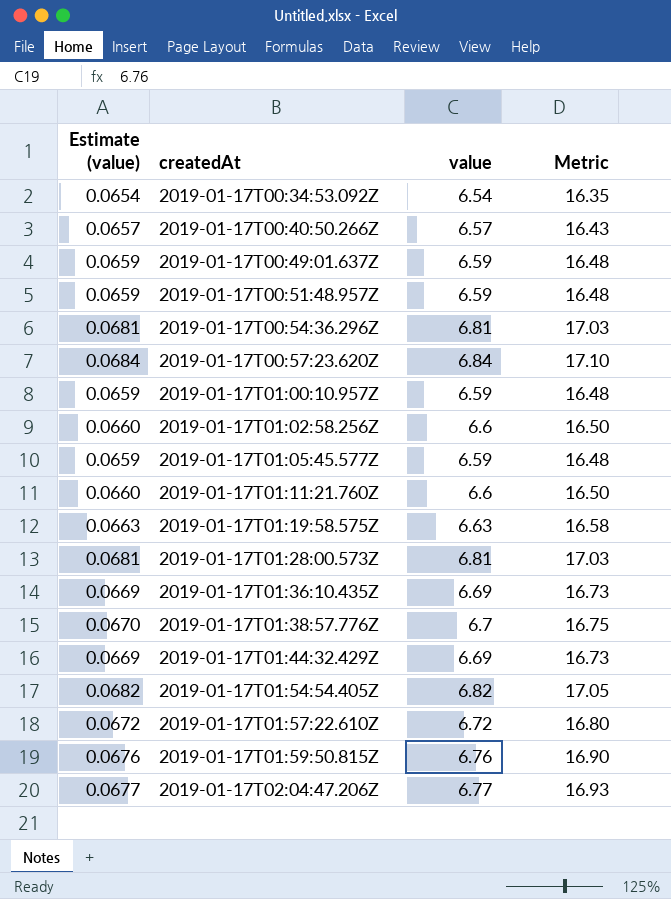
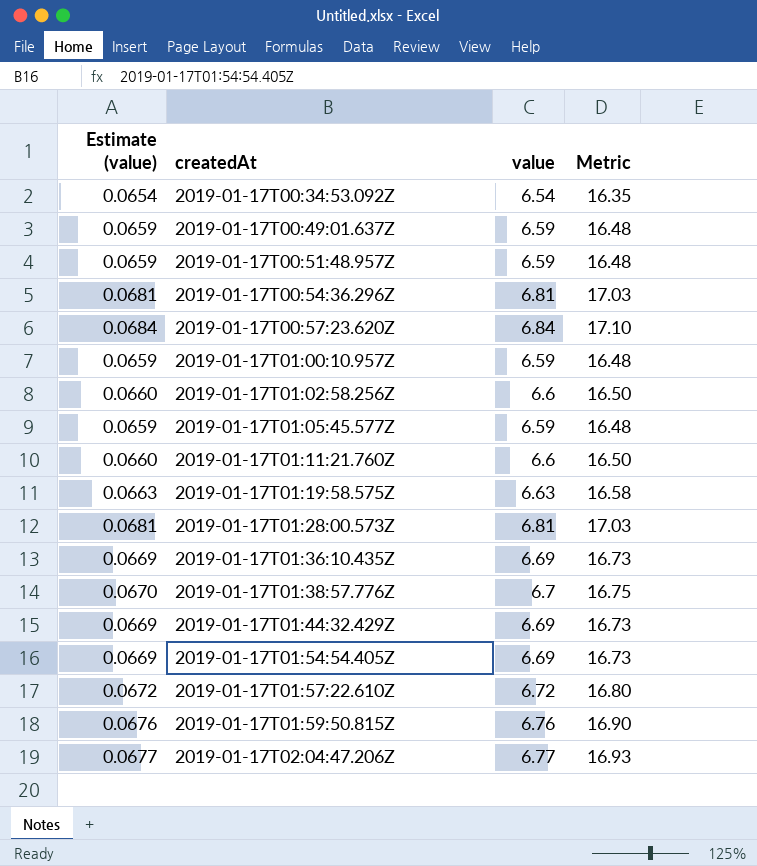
row 2019-01-17T00:40:50.266Z: 0.0657 | 6.57 | 16.43 -> none
2019-01-17T01:54:54.405Z | Estimate (value): 0.0682 -> 0.0669
2019-01-17T01:54:54.405Z | value: 6.82 -> 6.69
2019-01-17T01:54:54.405Z | Metric: 17.05 -> 16.73

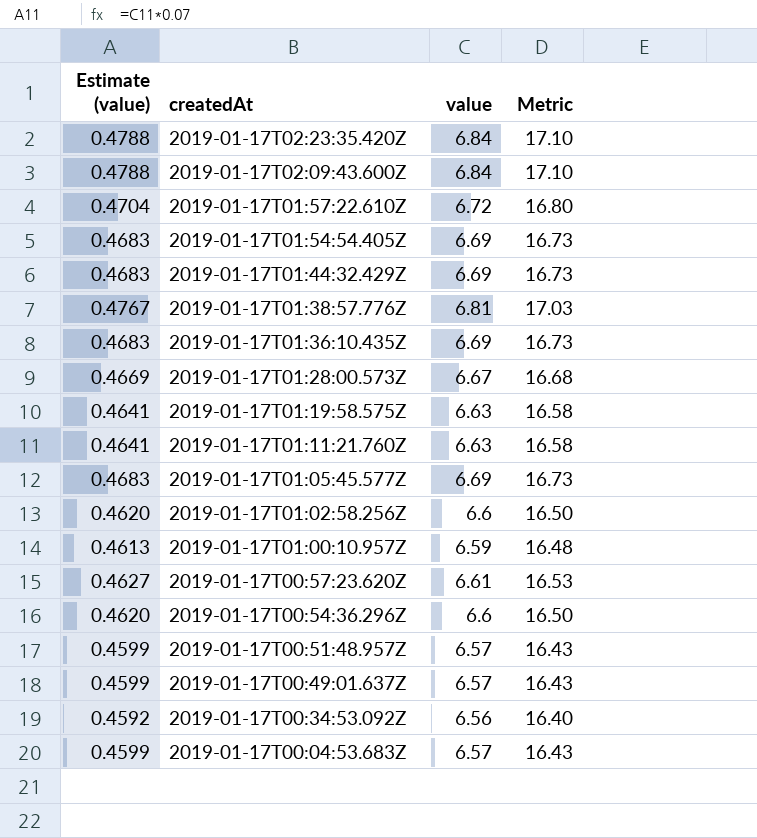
row order: createdAt ascending -> createdAt descending
column Estimate (value) | formula: [value] * 0.01 -> [value] * 0.07
row 2019-01-17T01:59:50.815Z: 0.0676 | 6.76 | 16.90 -> none
row 2019-01-17T02:04:47.206Z: 0.0677 | 6.77 | 16.93 -> none
row 2019-01-17T02:23:35.420Z: none -> 0.4788 | 6.84 | 17.10
row 2019-01-17T02:09:43.600Z: none -> 0.4788 | 6.84 | 17.10
2019-01-17T01:38:57.776Z | value: 6.7 -> 6.81
2019-01-17T01:38:57.776Z | Metric: 16.75 -> 17.03
2019-01-17T01:28:00.573Z | value: 6.81 -> 6.67
2019-01-17T01:28:00.573Z | Metric: 17.03 -> 16.68
2019-01-17T01:11:21.760Z | value: 6.6 -> 6.63
2019-01-17T01:11:21.760Z | Metric: 16.50 -> 16.58
2019-01-17T01:05:45.577Z | value: 6.59 -> 6.69
2019-01-17T01:05:45.577Z | Metric: 16.48 -> 16.73
2019-01-17T00:57:23.620Z | value: 6.84 -> 6.61
2019-01-17T00:57:23.620Z | Metric: 17.10 -> 16.53
2019-01-17T00:54:36.296Z | value: 6.81 -> 6.6
2019-01-17T00:54:36.296Z | Metric: 17.03 -> 16.50
2019-01-17T00:51:48.957Z | value: 6.59 -> 6.57
2019-01-17T00:51:48.957Z | Metric: 16.48 -> 16.43
2019-01-17T00:49:01.637Z | value: 6.59 -> 6.57
2019-01-17T00:49:01.637Z | Metric: 16.48 -> 16.43
2019-01-17T00:34:53.092Z | value: 6.54 -> 6.56
2019-01-17T00:34:53.092Z | Metric: 16.35 -> 16.40
row 2019-01-17T00:04:53.683Z: none -> 0.4599 | 6.57 | 16.43

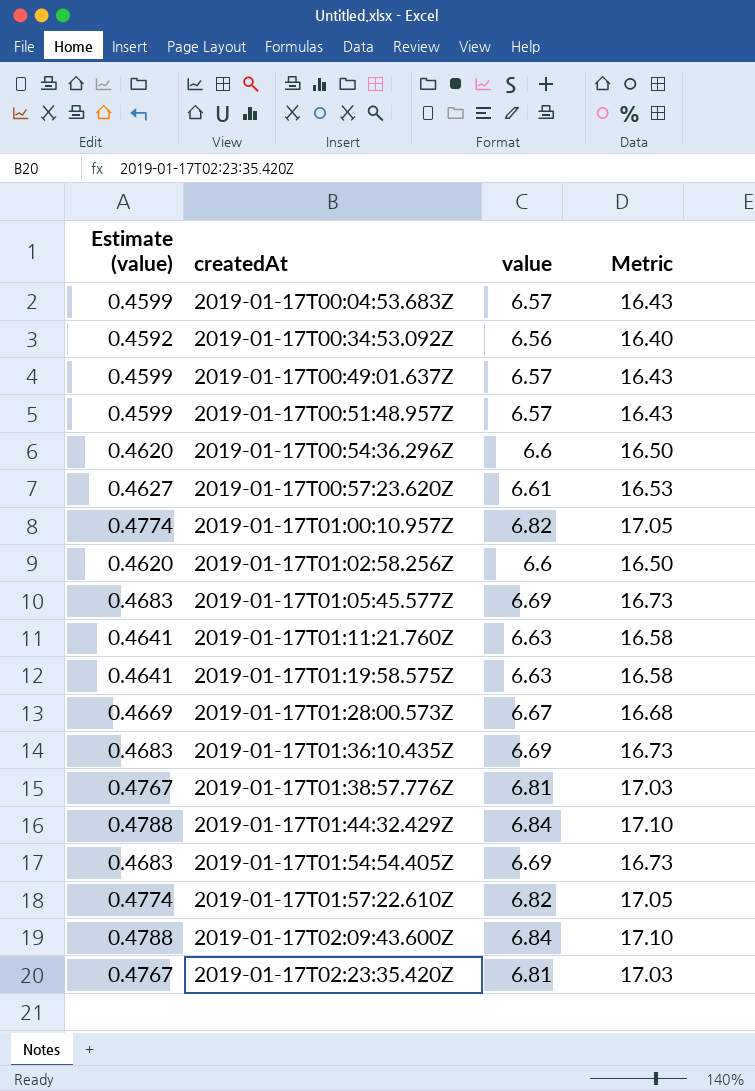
row order: createdAt descending -> createdAt ascending
2019-01-17T01:00:10.957Z | Estimate (value): 0.4613 -> 0.4774
2019-01-17T01:00:10.957Z | value: 6.59 -> 6.82
2019-01-17T01:00:10.957Z | Metric: 16.48 -> 17.05
2019-01-17T01:44:32.429Z | Estimate (value): 0.4683 -> 0.4788
2019-01-17T01:44:32.429Z | value: 6.69 -> 6.84
2019-01-17T01:44:32.429Z | Metric: 16.73 -> 17.10
2019-01-17T01:57:22.610Z | Estimate (value): 0.4704 -> 0.4774
2019-01-17T01:57:22.610Z | value: 6.72 -> 6.82
2019-01-17T01:57:22.610Z | Metric: 16.80 -> 17.05
2019-01-17T02:23:35.420Z | Estimate (value): 0.4788 -> 0.4767
2019-01-17T02:23:35.420Z | value: 6.84 -> 6.81
2019-01-17T02:23:35.420Z | Metric: 17.10 -> 17.03

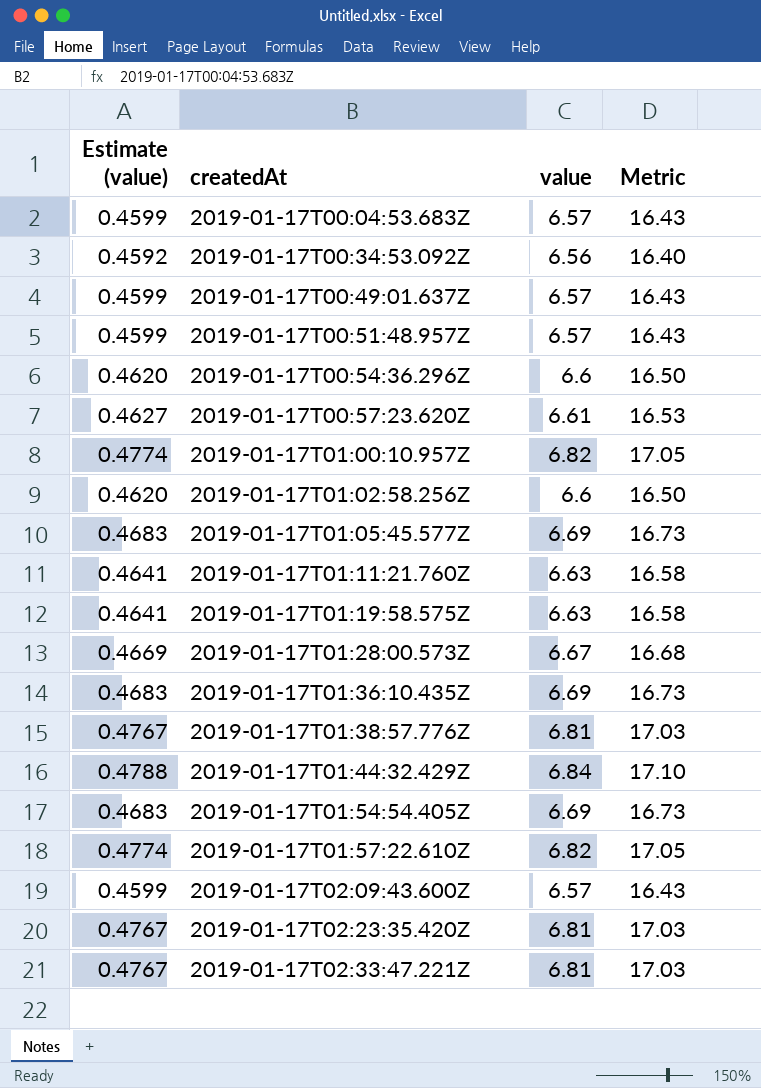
2019-01-17T02:09:43.600Z | Estimate (value): 0.4788 -> 0.4599
2019-01-17T02:09:43.600Z | value: 6.84 -> 6.57
2019-01-17T02:09:43.600Z | Metric: 17.10 -> 16.43
row 2019-01-17T02:33:47.221Z: none -> 0.4767 | 6.81 | 17.03

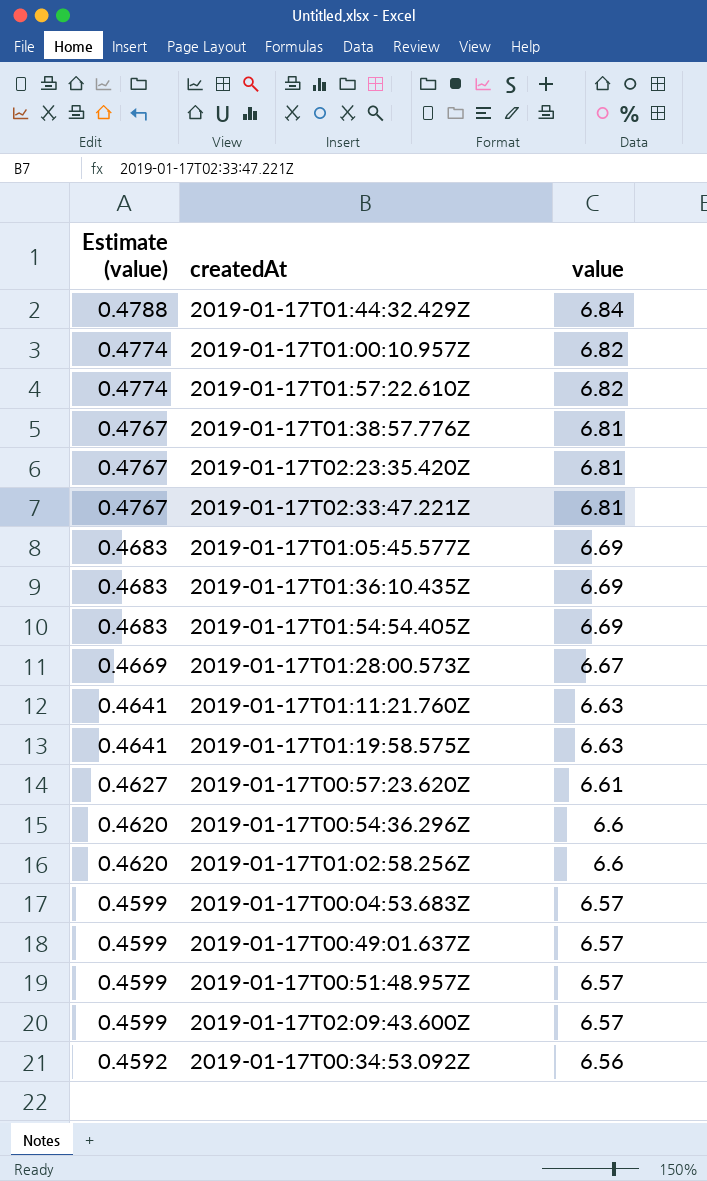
row order: createdAt ascending -> Estimate (value) descending
column Metric | formula: [value] * 2.5 -> none

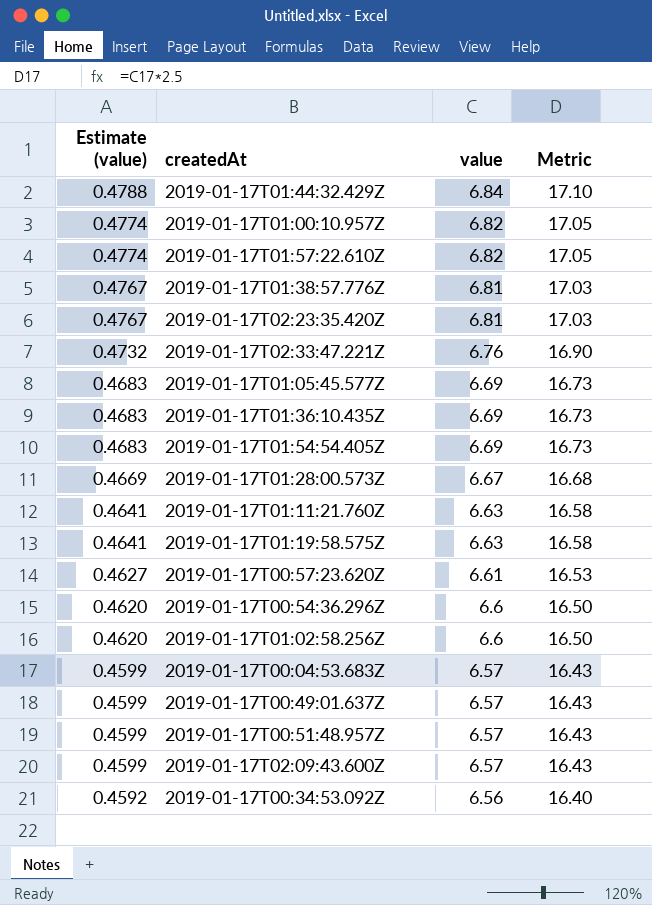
column Metric | formula: none -> [value] * 2.5
2019-01-17T02:33:47.221Z | Estimate (value): 0.4767 -> 0.4732
2019-01-17T02:33:47.221Z | value: 6.81 -> 6.76

